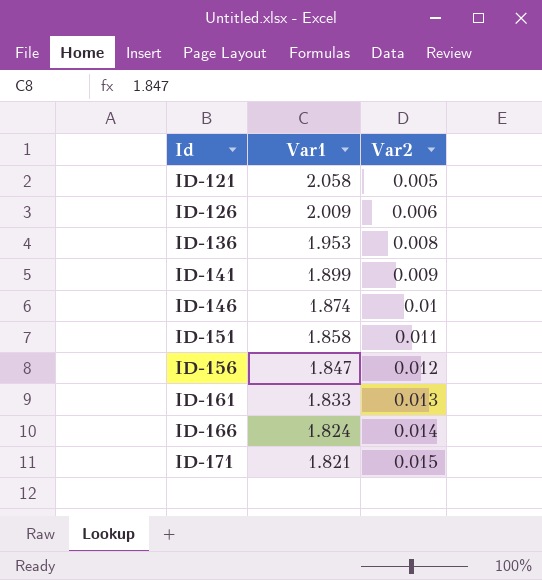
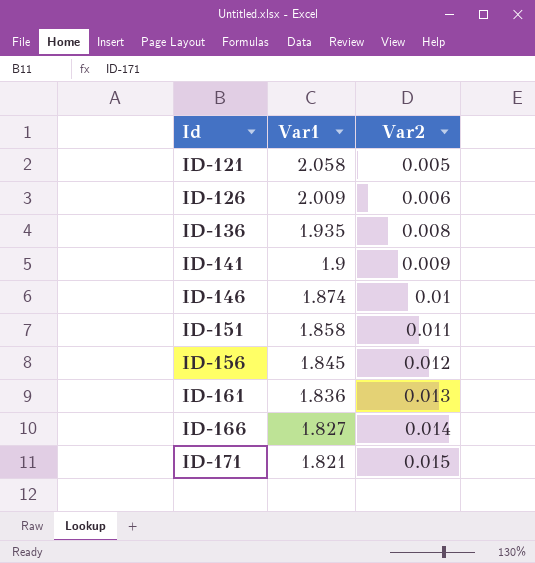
ID-136 | Var1: 1.953 -> 1.935
ID-141 | Var1: 1.899 -> 1.9
ID-156 | Var1: 1.847 -> 1.845
ID-161 | Var1: 1.833 -> 1.836
ID-166 | Var1: 1.824 -> 1.827

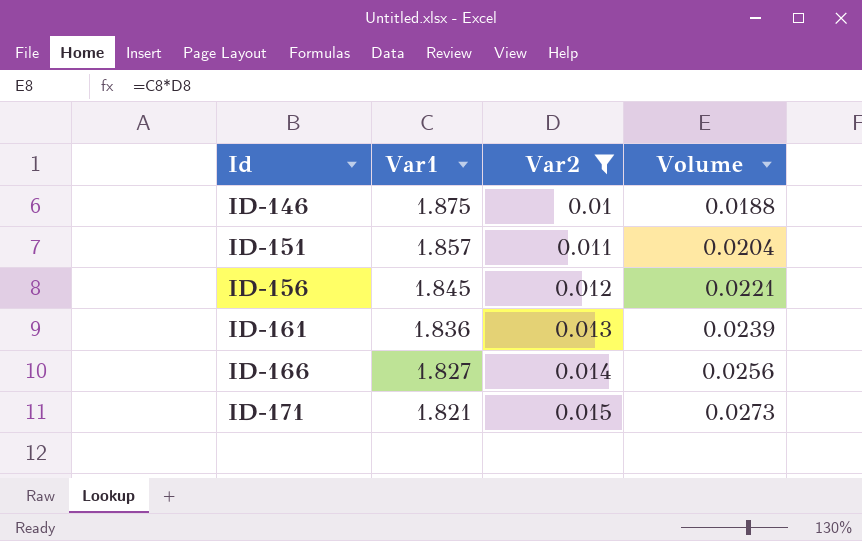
filter: none -> Var2 >= 0.01
column Volume | formula: none -> [Var1] * [Var2]
ID-146 | Var1: 1.874 -> 1.875
ID-151 | Var1: 1.858 -> 1.857

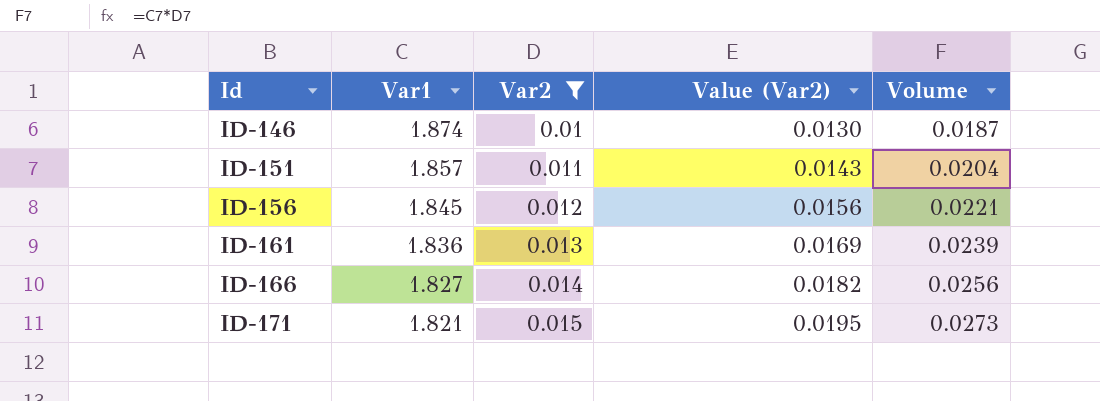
column Value (Var2) | formula: none -> [Var2] * 1.3
ID-146 | Var1: 1.875 -> 1.874
ID-146 | Volume: 0.0188 -> 0.0187

